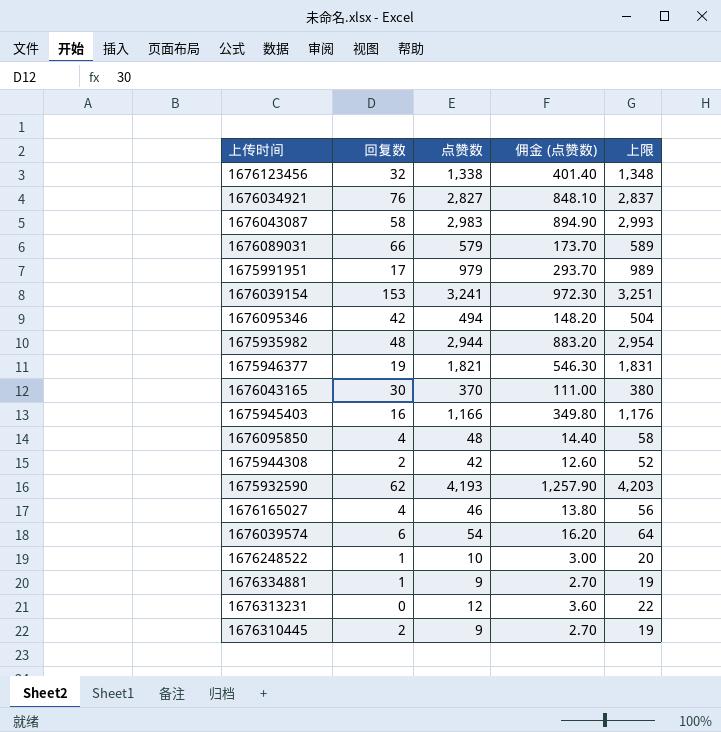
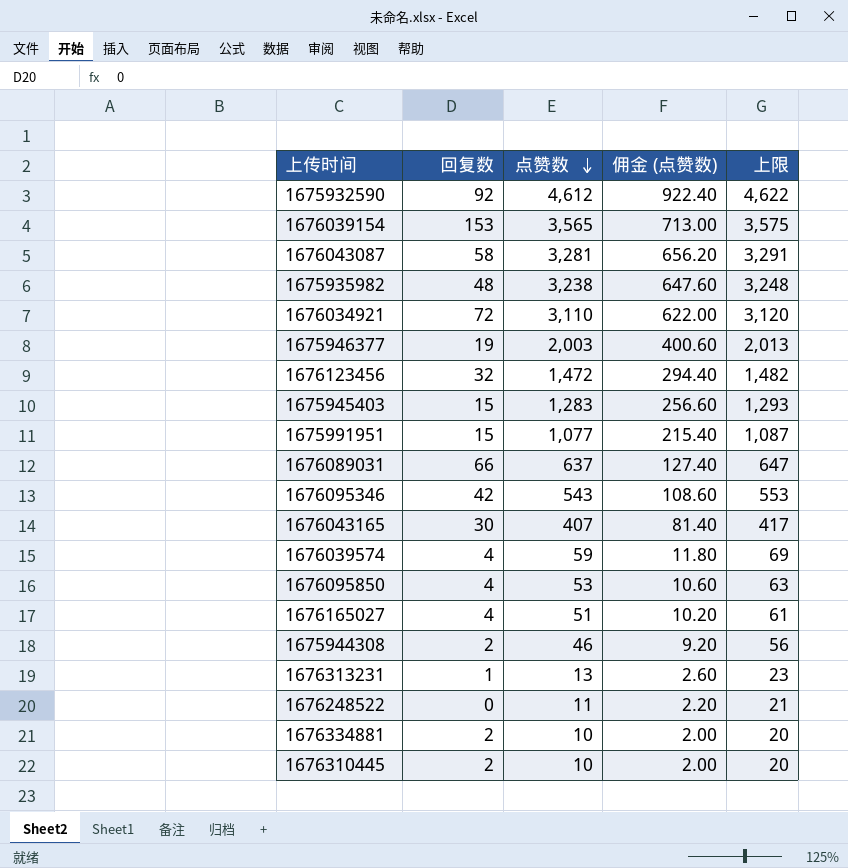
row order: none -> 点赞数 descending
column 佣金 (点赞数) | formula: [点赞数] * 0.3 -> [点赞数] * 0.2
1675932590 | 回复数: 62 -> 92
1675932590 | 点赞数: 4,193 -> 4,612
1675932590 | 上限: 4,203 -> 4,622
1676039154 | 点赞数: 3,241 -> 3,565
1676039154 | 上限: 3,251 -> 3,575
1676043087 | 点赞数: 2,983 -> 3,281
1676043087 | 上限: 2,993 -> 3,291
1675935982 | 点赞数: 2,944 -> 3,238
1675935982 | 上限: 2,954 -> 3,248
1676034921 | 回复数: 76 -> 72
1676034921 | 点赞数: 2,827 -> 3,110
1676034921 | 上限: 2,837 -> 3,120
1675946377 | 点赞数: 1,821 -> 2,003
1675946377 | 上限: 1,831 -> 2,013
1676123456 | 点赞数: 1,338 -> 1,472
1676123456 | 上限: 1,348 -> 1,482
1675945403 | 回复数: 16 -> 15
1675945403 | 点赞数: 1,166 -> 1,283
1675945403 | 上限: 1,176 -> 1,293
1675991951 | 回复数: 17 -> 15
1675991951 | 点赞数: 979 -> 1,077
1675991951 | 上限: 989 -> 1,087
1676089031 | 点赞数: 579 -> 637
1676089031 | 上限: 589 -> 647
1676095346 | 点赞数: 494 -> 543
1676095346 | 上限: 504 -> 553
1676043165 | 点赞数: 370 -> 407
1676043165 | 上限: 380 -> 417
1676039574 | 回复数: 6 -> 4
1676039574 | 点赞数: 54 -> 59
1676039574 | 上限: 64 -> 69
1676095850 | 点赞数: 48 -> 53
1676095850 | 上限: 58 -> 63
1676165027 | 点赞数: 46 -> 51
1676165027 | 上限: 56 -> 61
1675944308 | 点赞数: 42 -> 46
1675944308 | 上限: 52 -> 56
1676313231 | 回复数: 0 -> 1
1676313231 | 点赞数: 12 -> 13
1676313231 | 上限: 22 -> 23
1676248522 | 回复数: 1 -> 0
1676248522 | 点赞数: 10 -> 11
1676248522 | 上限: 20 -> 21
1676334881 | 回复数: 1 -> 2
1676334881 | 点赞数: 9 -> 10
1676334881 | 上限: 19 -> 20
1676310445 | 点赞数: 9 -> 10
1676310445 | 上限: 19 -> 20

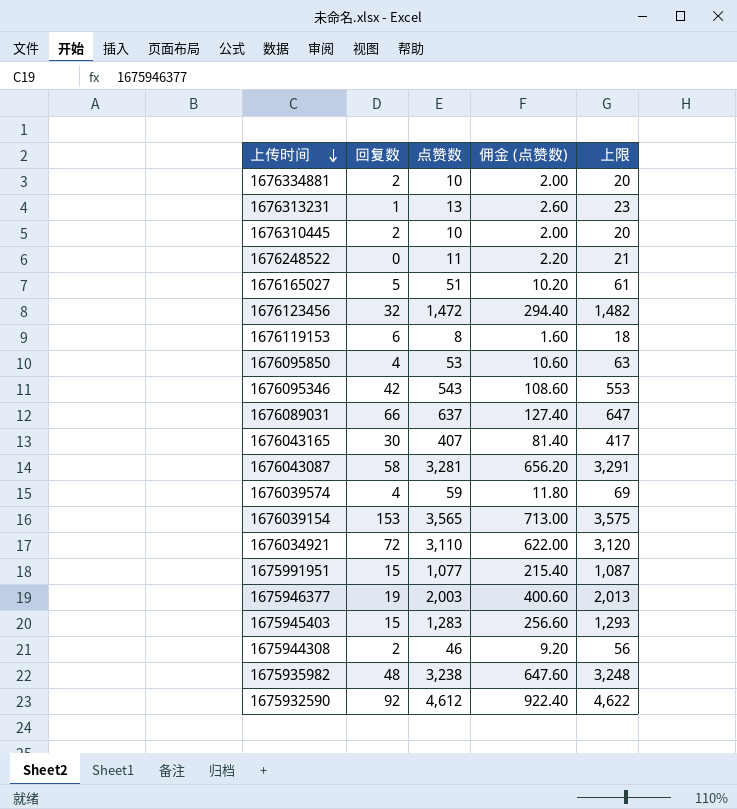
row order: 点赞数 descending -> 上传时间 descending
1676165027 | 回复数: 4 -> 5
row 1676119153: none -> 6 | 8 | 1.60 | 18

